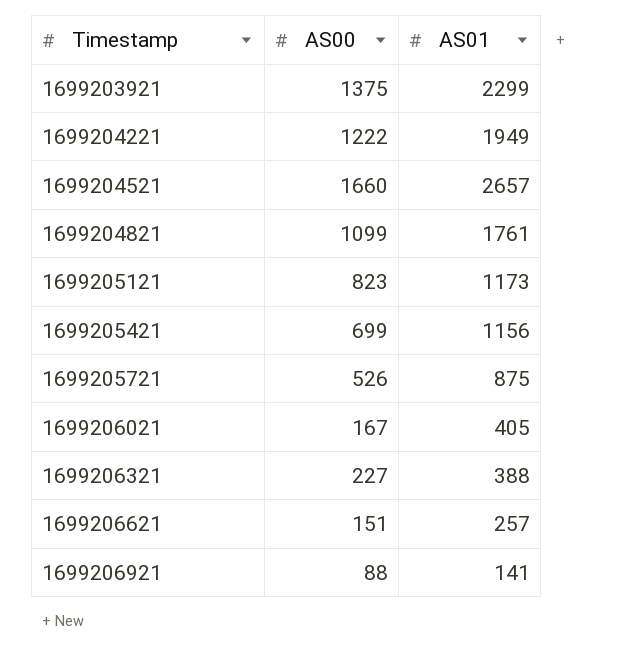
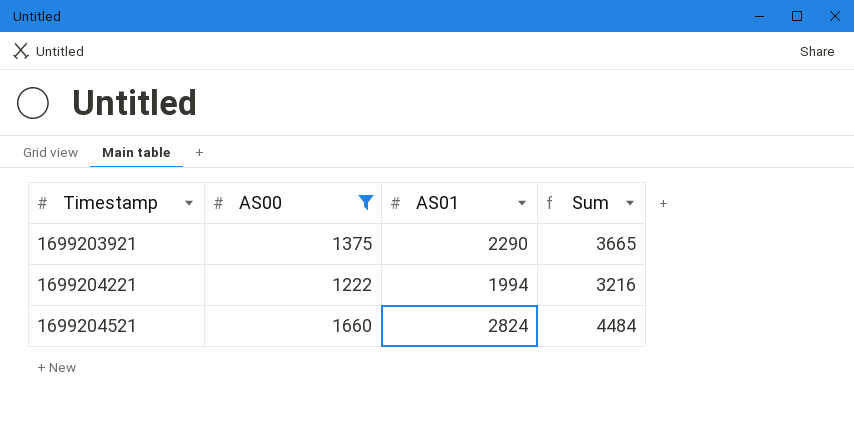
filter: none -> AS00 >= 1222
column Sum | formula: none -> [AS00] + [AS01]
1699203921 | AS01: 2299 -> 2290
1699204221 | AS01: 1949 -> 1994
1699204521 | AS01: 2657 -> 2824

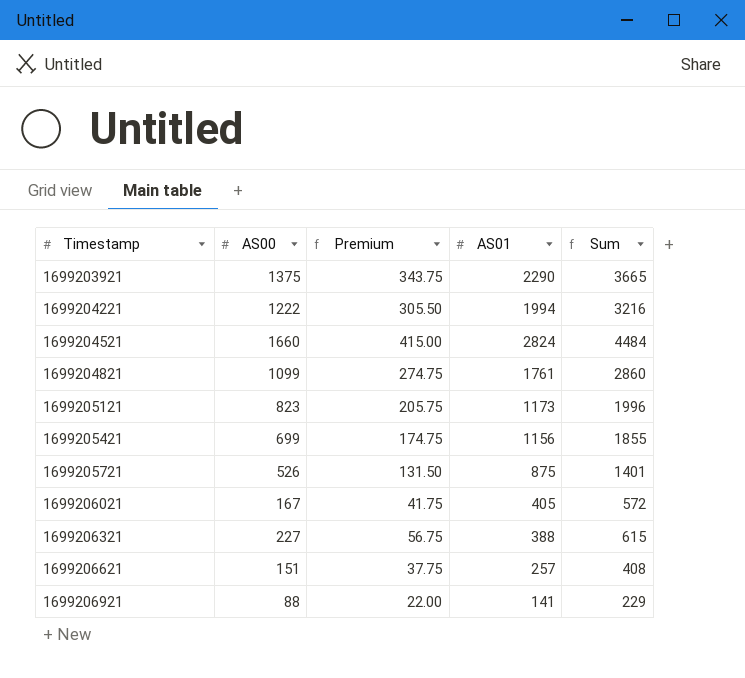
filter: AS00 >= 1222 -> none
column Premium | formula: none -> [AS00] * 0.25

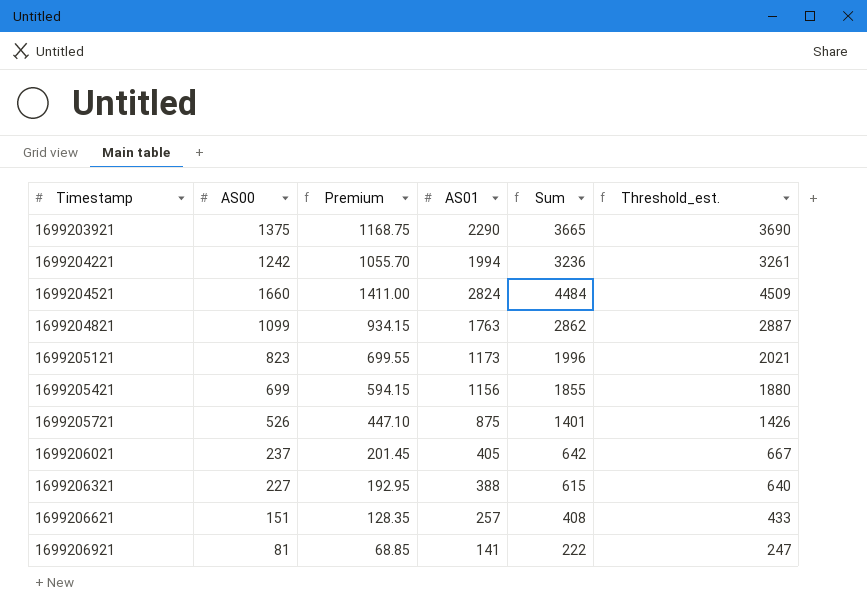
column Premium | formula: [AS00] * 0.25 -> [AS00] * 0.85
column Threshold_est. | formula: none -> [Sum] + 25
1699204221 | AS00: 1222 -> 1242
1699204221 | Sum: 3216 -> 3236
1699204821 | AS01: 1761 -> 1763
1699204821 | Sum: 2860 -> 2862
1699206021 | AS00: 167 -> 237
1699206021 | Sum: 572 -> 642
1699206921 | AS00: 88 -> 81
1699206921 | Sum: 229 -> 222

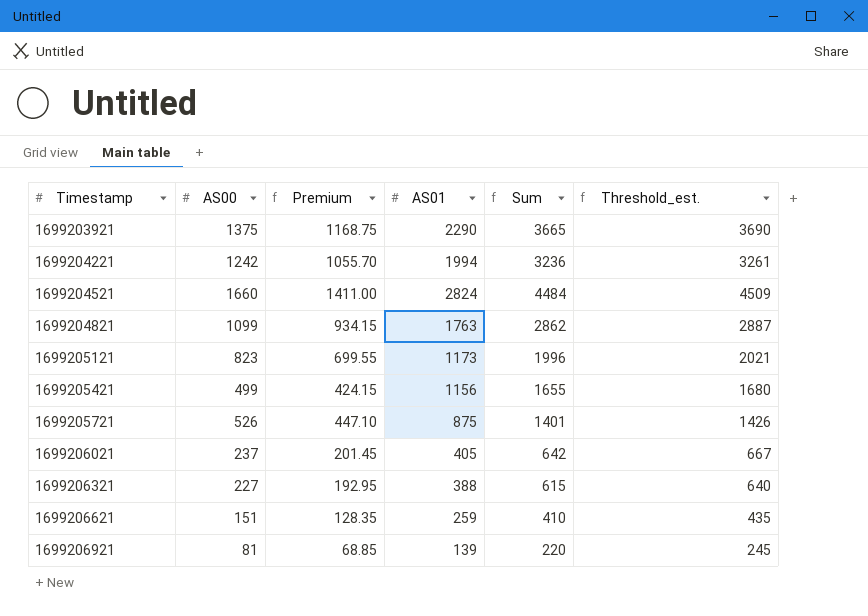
1699205421 | AS00: 699 -> 499
1699205421 | Premium: 594.15 -> 424.15
1699205421 | Sum: 1855 -> 1655
1699205421 | Threshold_est.: 1880 -> 1680
1699206621 | AS01: 257 -> 259
1699206621 | Sum: 408 -> 410
1699206621 | Threshold_est.: 433 -> 435
1699206921 | AS01: 141 -> 139
1699206921 | Sum: 222 -> 220
1699206921 | Threshold_est.: 247 -> 245

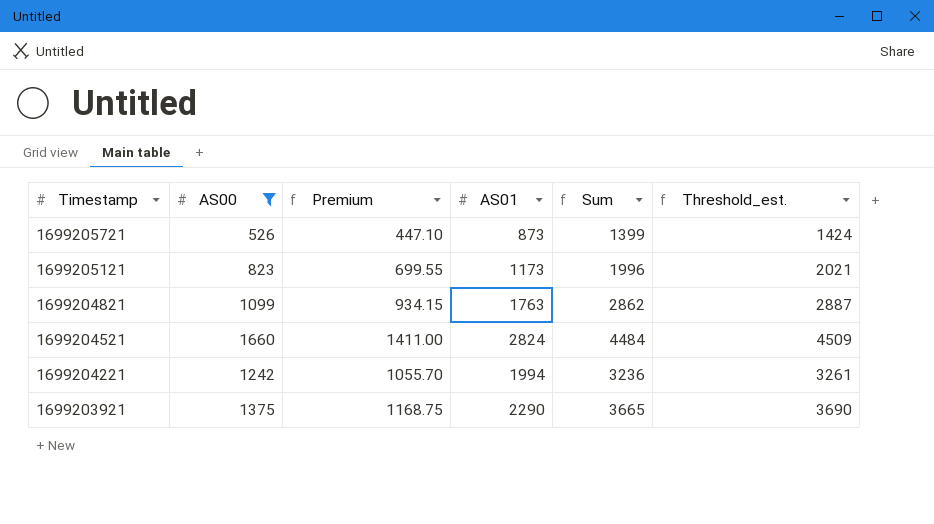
filter: none -> AS00 >= 526
row order: Timestamp ascending -> Timestamp descending
1699205721 | AS01: 875 -> 873
1699205721 | Sum: 1401 -> 1399
1699205721 | Threshold_est.: 1426 -> 1424

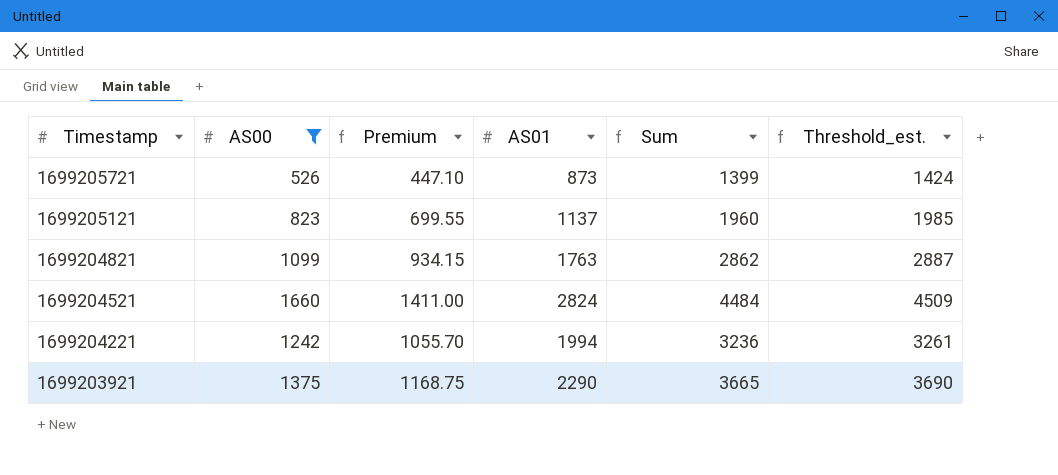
1699205121 | AS01: 1173 -> 1137
1699205121 | Sum: 1996 -> 1960
1699205121 | Threshold_est.: 2021 -> 1985

